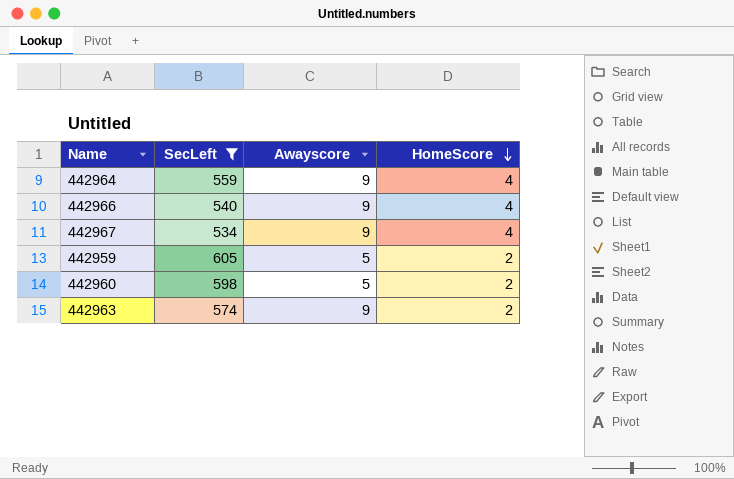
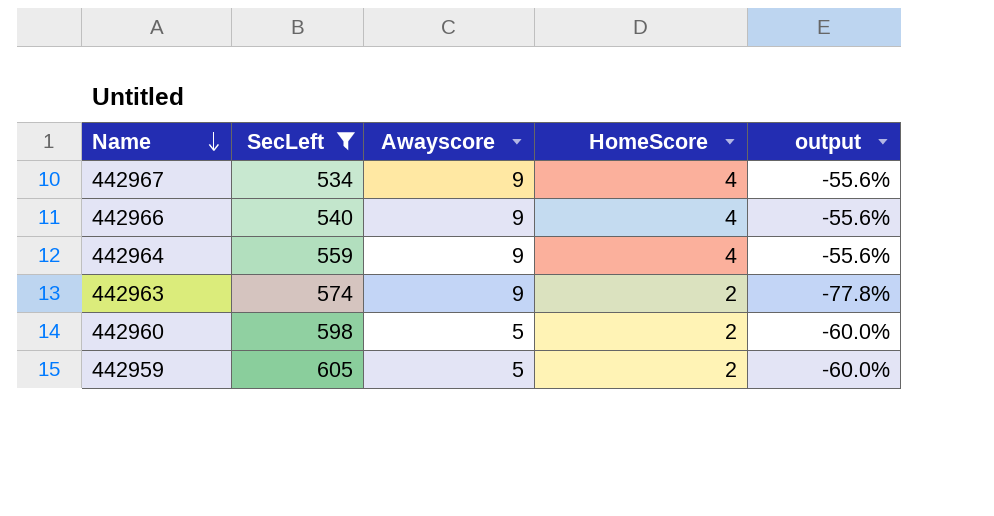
row order: HomeScore descending -> Name descending
column output | formula: none -> ([HomeScore] - [Awayscore]) / [Awayscore]

